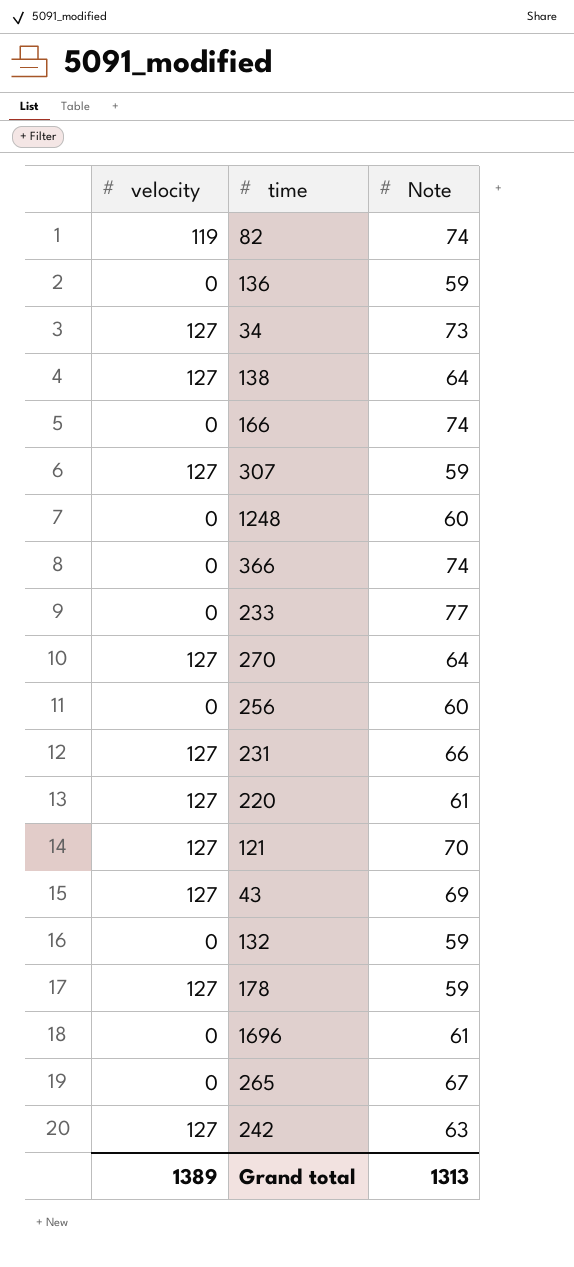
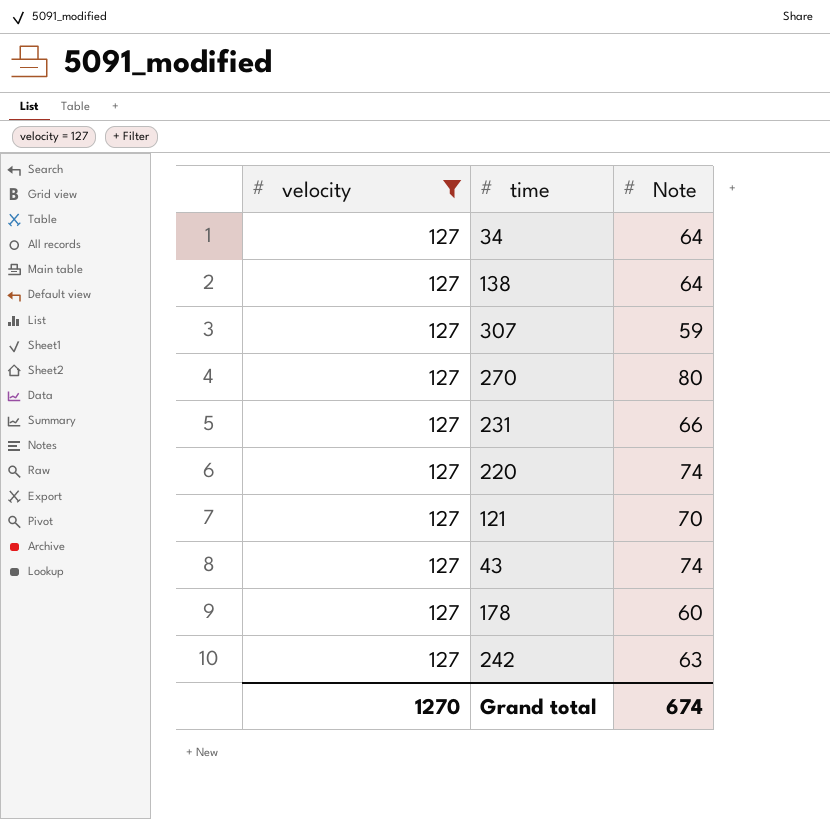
filter: none -> velocity = 127
34 | Note: 73 -> 64
270 | Note: 64 -> 80
220 | Note: 61 -> 74
43 | Note: 69 -> 74
178 | Note: 59 -> 60
Grand total | velocity: 1389 -> 1270
Grand total | Note: 1313 -> 674

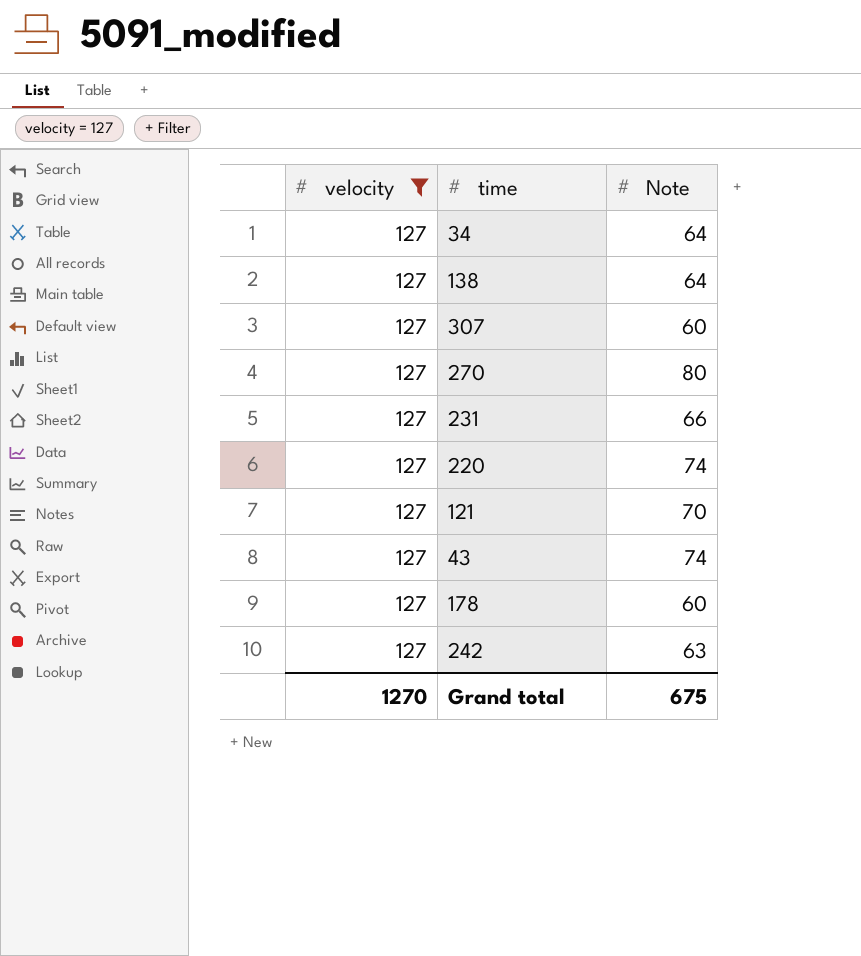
307 | Note: 59 -> 60
Grand total | Note: 674 -> 675

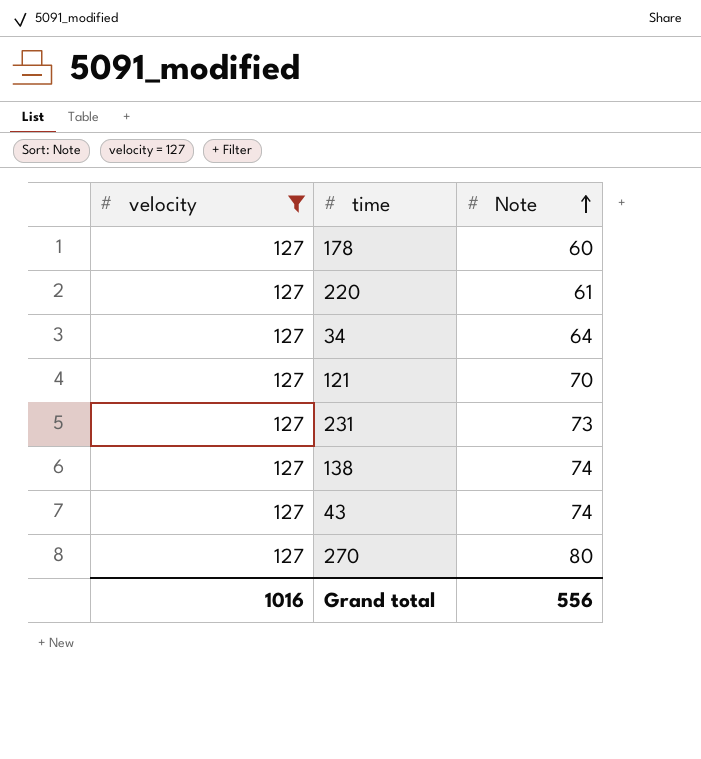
row order: none -> Note ascending
row 307: 127 | 60 -> none
row 242: 127 | 63 -> none
220 | Note: 74 -> 61
231 | Note: 66 -> 73
138 | Note: 64 -> 74
Grand total | velocity: 1270 -> 1016
Grand total | Note: 675 -> 556

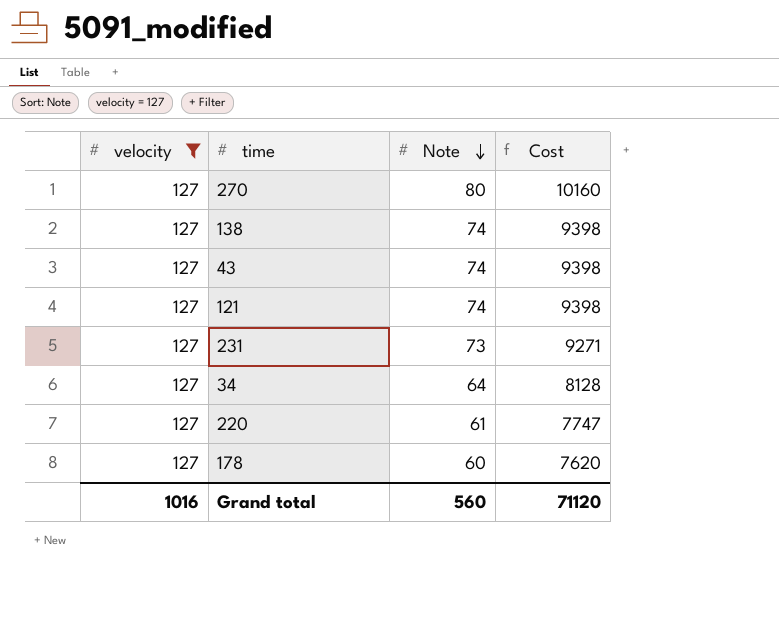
row order: Note ascending -> Note descending
column Cost | formula: none -> [velocity] * [Note]
121 | Note: 70 -> 74
Grand total | Note: 556 -> 560

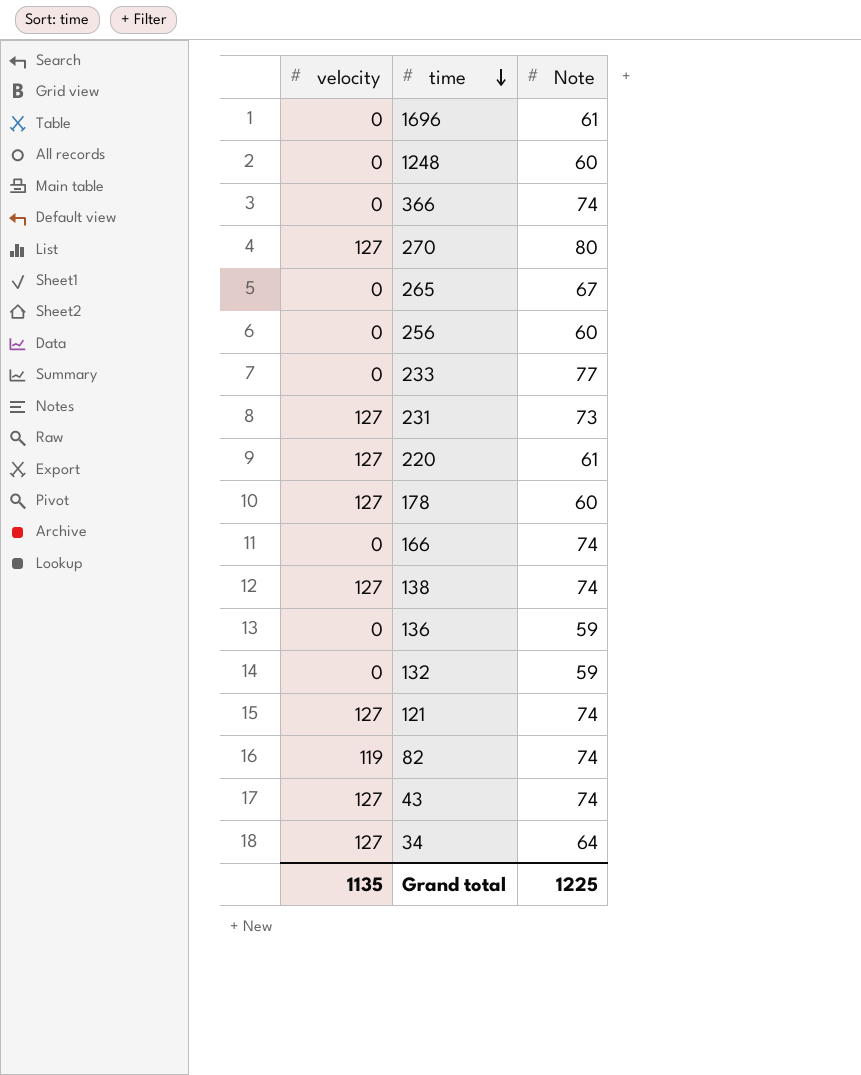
filter: velocity = 127 -> none
row order: Note descending -> time descending
column Cost | formula: [velocity] * [Note] -> none
Grand total | velocity: 1016 -> 1135
Grand total | Note: 560 -> 1225

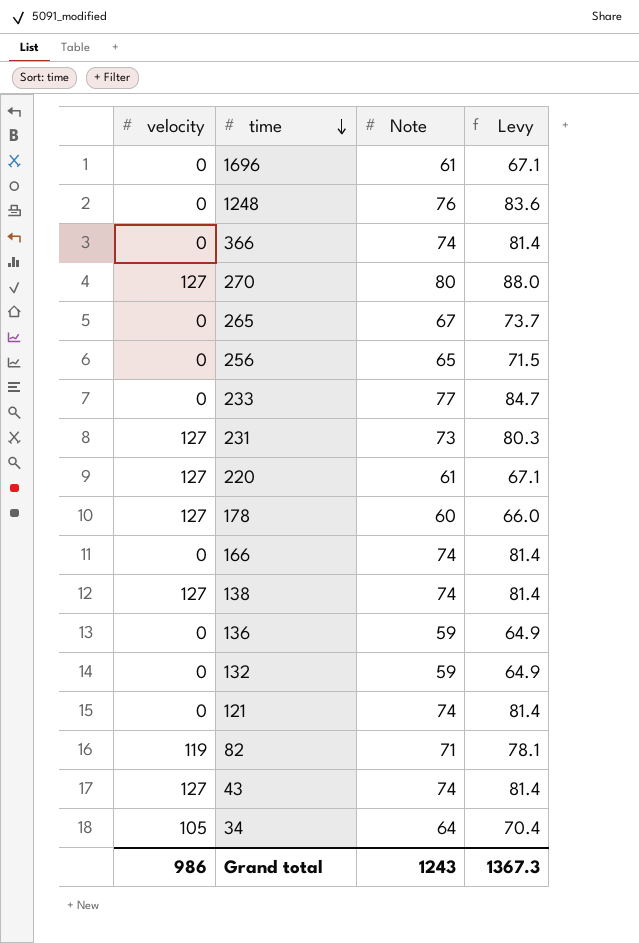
column Levy | formula: none -> [Note] * 1.1
1248 | Note: 60 -> 76
256 | Note: 60 -> 65
121 | velocity: 127 -> 0
82 | Note: 74 -> 71
34 | velocity: 127 -> 105
Grand total | velocity: 1135 -> 986
Grand total | Note: 1225 -> 1243

